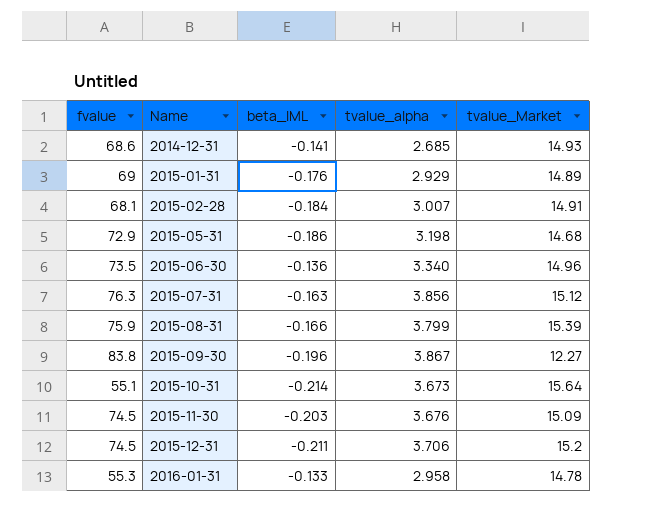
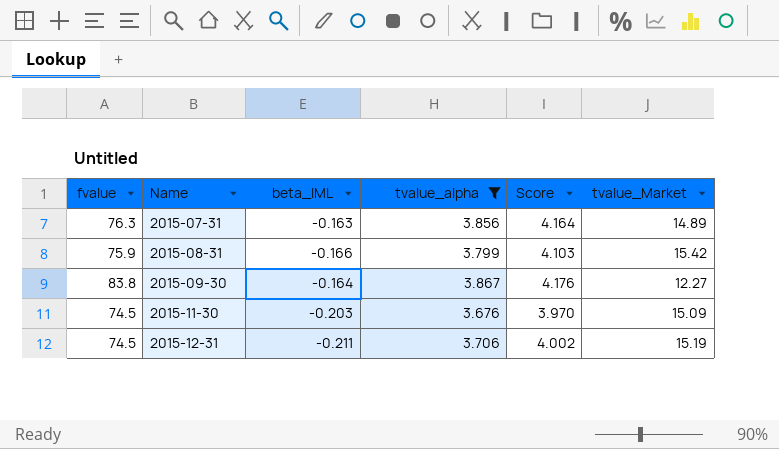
filter: none -> tvalue_alpha >= 3.676
column Score | formula: none -> [tvalue_alpha] * 1.08
2015-07-31 | tvalue_Market: 15.12 -> 14.89
2015-08-31 | tvalue_Market: 15.39 -> 15.42
2015-09-30 | beta_IML: -0.196 -> -0.164
2015-12-31 | tvalue_Market: 15.2 -> 15.19

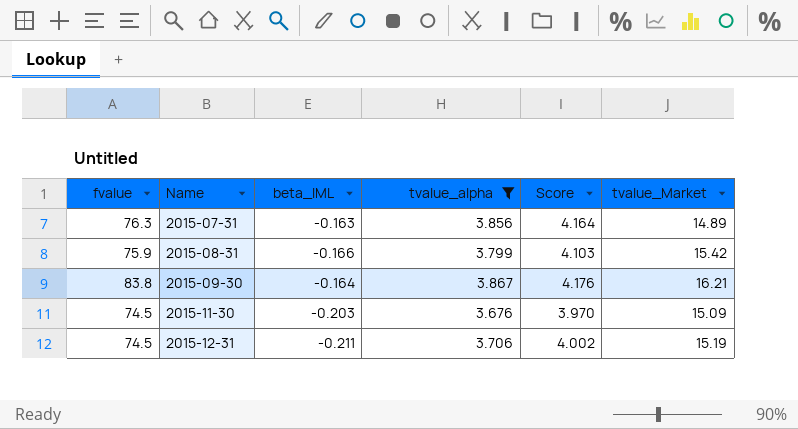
2015-09-30 | tvalue_Market: 12.27 -> 16.21

